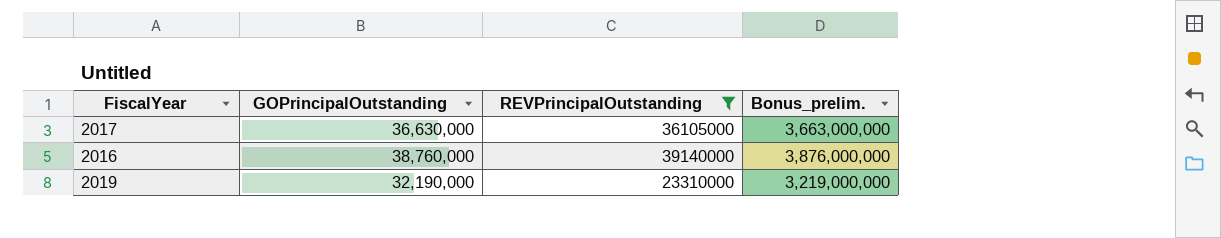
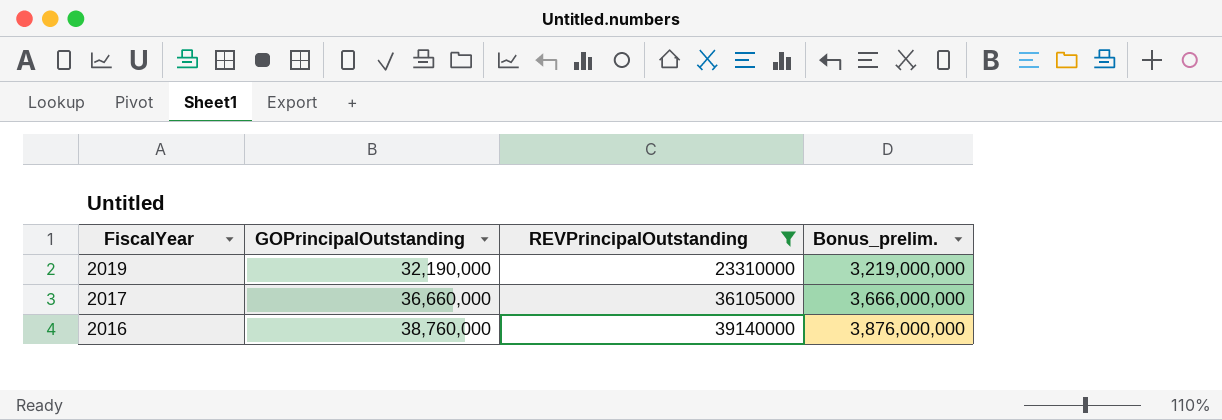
row order: none -> FiscalYear descending
2017 | GOPrincipalOutstanding: 36,630,000 -> 36,660,000
2017 | Bonus_prelim.: 3,663,000,000 -> 3,666,000,000

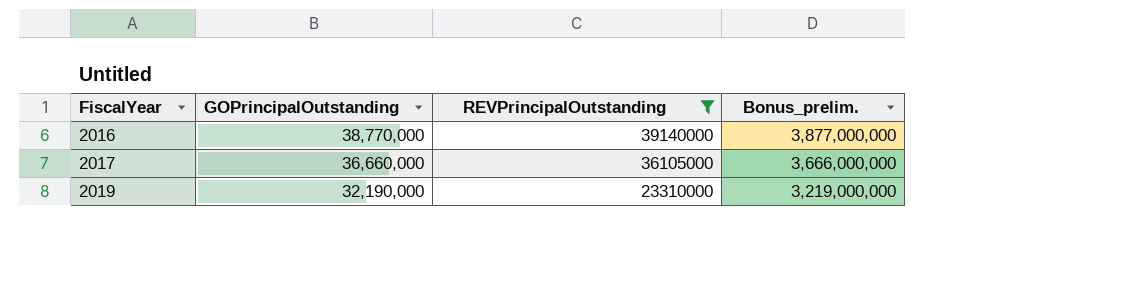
row order: FiscalYear descending -> FiscalYear ascending
2016 | GOPrincipalOutstanding: 38,760,000 -> 38,770,000
2016 | Bonus_prelim.: 3,876,000,000 -> 3,877,000,000

